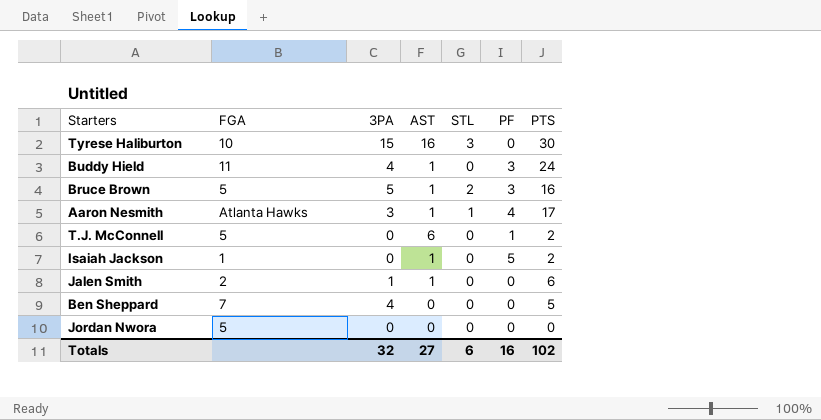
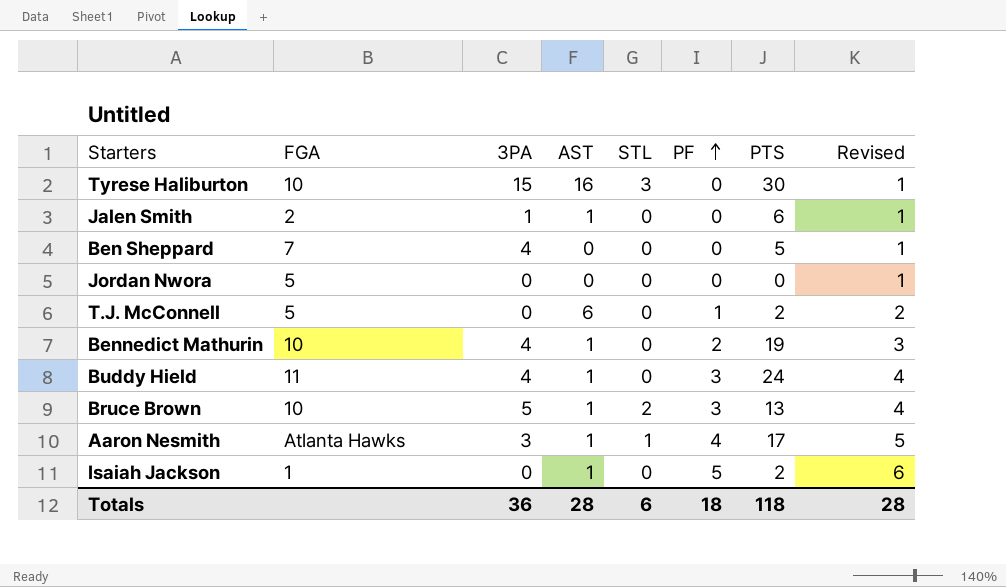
row order: none -> PF ascending
column Revised | formula: none -> [PF] + 1
row Bennedict Mathurin: none -> 10 | 4 | 1 | 0 | 2 | 19 | 3
Bruce Brown | FGA: 5 -> 10
Bruce Brown | PTS: 16 -> 13
Totals | 3PA: 32 -> 36
Totals | AST: 27 -> 28
Totals | PF: 16 -> 18
Totals | PTS: 102 -> 118

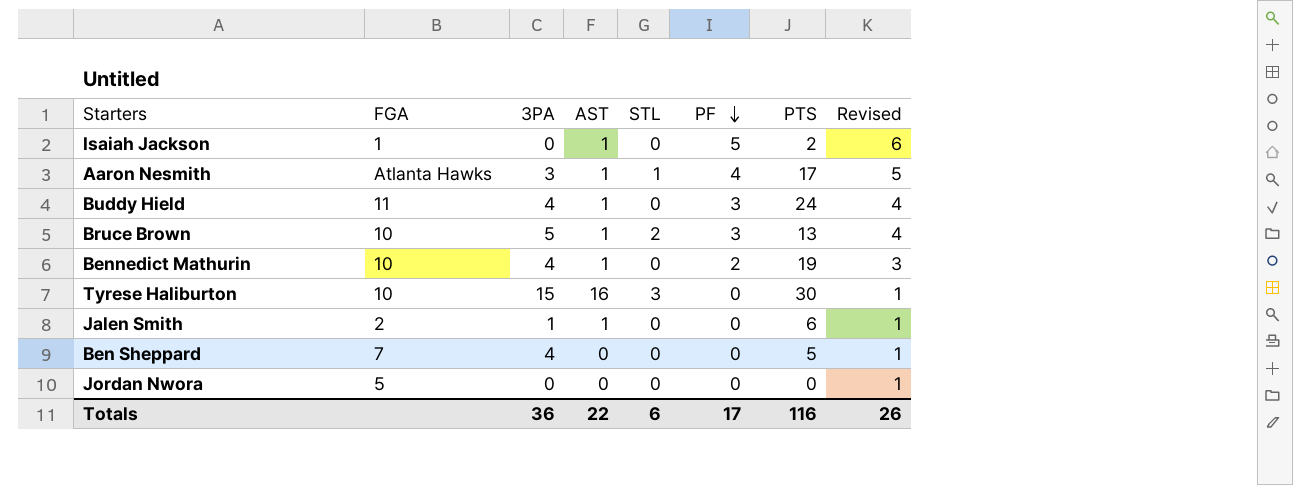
row order: PF ascending -> PF descending
row T.J. McConnell: 5 | 0 | 6 | 0 | 1 | 2 | 2 -> none
Totals | AST: 28 -> 22
Totals | PF: 18 -> 17
Totals | PTS: 118 -> 116
Totals | Revised: 28 -> 26

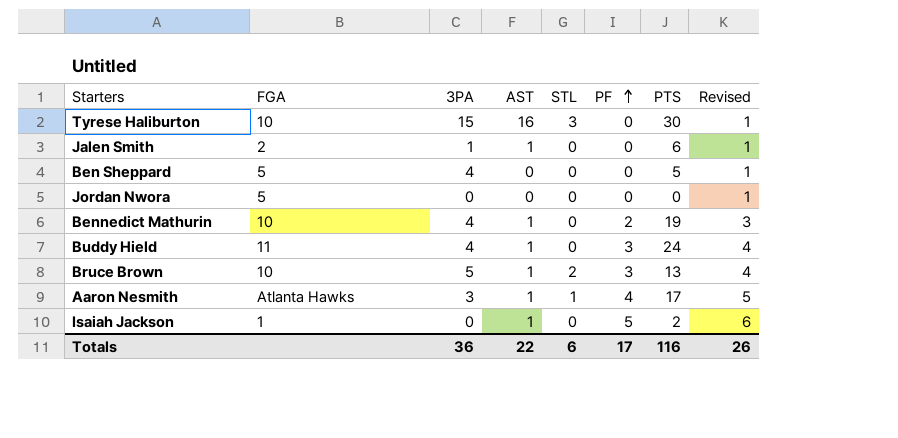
row order: PF descending -> PF ascending
Ben Sheppard | FGA: 7 -> 5

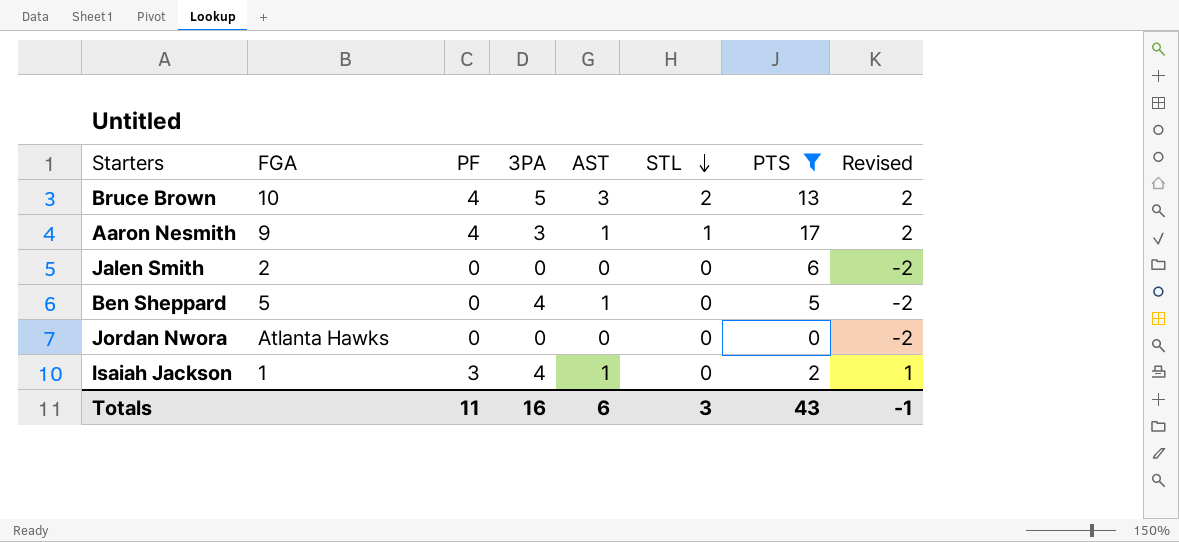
filter: none -> PTS <= 17
row order: PF ascending -> STL descending
column PF | position: 6 -> 3
column Revised | formula: [PF] + 1 -> [PF] - 2
Bruce Brown | PF: 3 -> 4
Bruce Brown | AST: 1 -> 3
Aaron Nesmith | FGA: Atlanta Hawks -> 9
Jalen Smith | 3PA: 1 -> 0
Jalen Smith | AST: 1 -> 0
Ben Sheppard | AST: 0 -> 1
Jordan Nwora | FGA: 5 -> Atlanta Hawks
Isaiah Jackson | PF: 5 -> 3
Isaiah Jackson | 3PA: 0 -> 4
Totals | PF: 17 -> 11
Totals | 3PA: 36 -> 16
Totals | AST: 22 -> 6
Totals | STL: 6 -> 3
Totals | PTS: 116 -> 43
Totals | Revised: 26 -> -1

